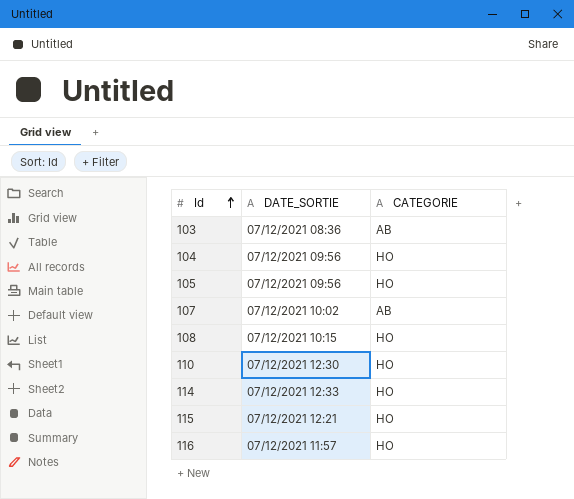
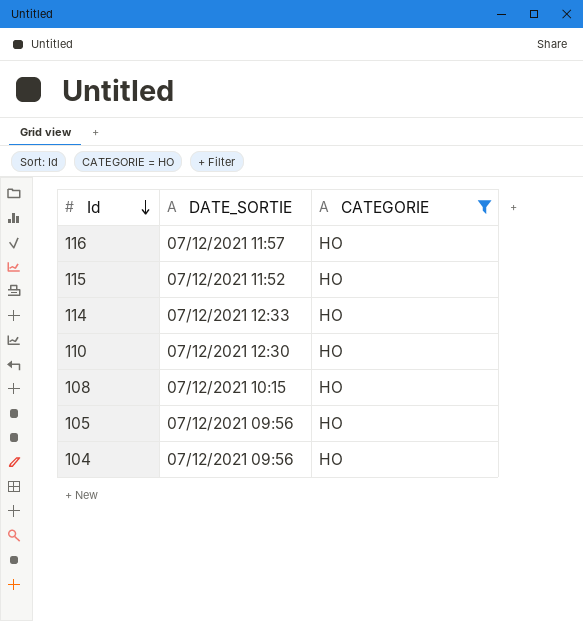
filter: none -> CATEGORIE = HO
row order: Id ascending -> Id descending
115 | DATE_SORTIE: 07/12/2021 12:21 -> 07/12/2021 11:52

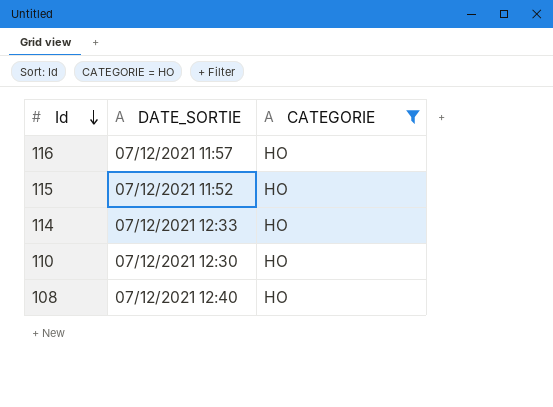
row 105: 07/12/2021 09:56 | HO -> none
row 104: 07/12/2021 09:56 | HO -> none
108 | DATE_SORTIE: 07/12/2021 10:15 -> 07/12/2021 12:40

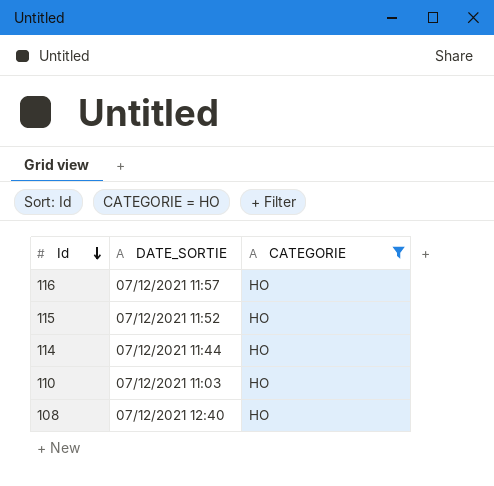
114 | DATE_SORTIE: 07/12/2021 12:33 -> 07/12/2021 11:44
110 | DATE_SORTIE: 07/12/2021 12:30 -> 07/12/2021 11:03

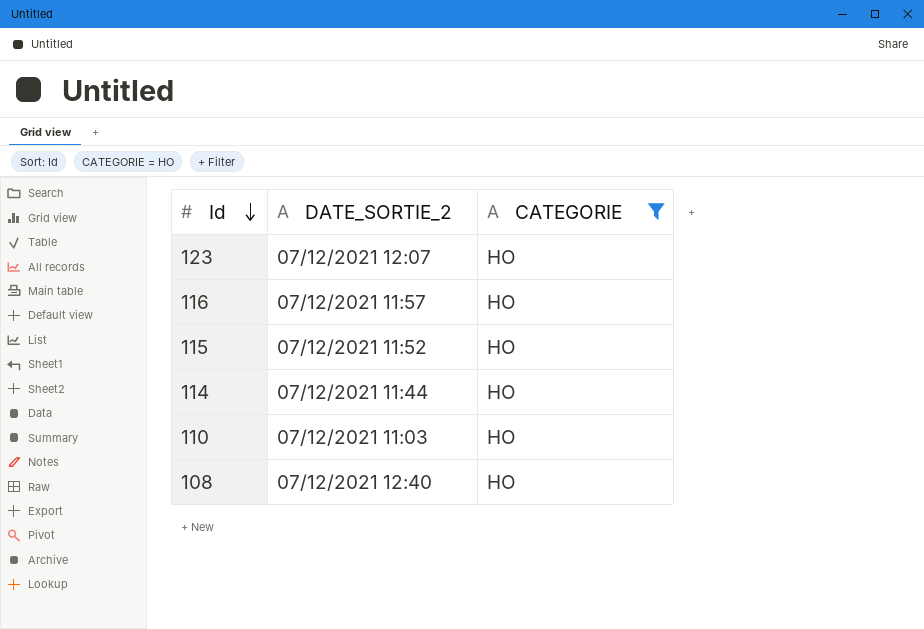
column name: DATE_SORTIE -> DATE_SORTIE_2
row 123: none -> 07/12/2021 12:07 | HO

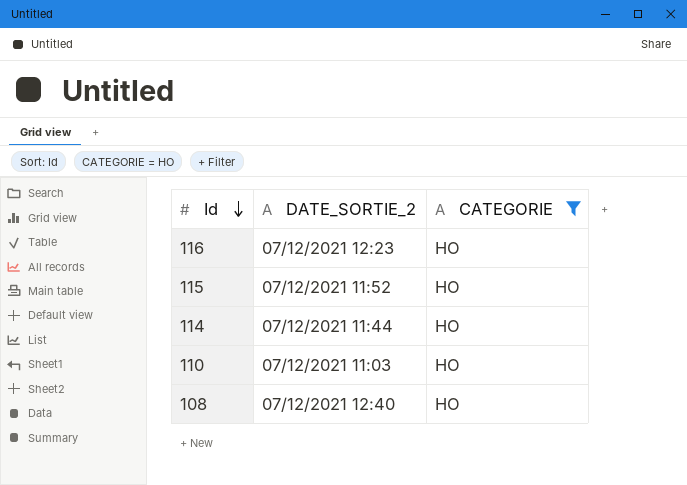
row 123: 07/12/2021 12:07 | HO -> none
116 | DATE_SORTIE_2: 07/12/2021 11:57 -> 07/12/2021 12:23

